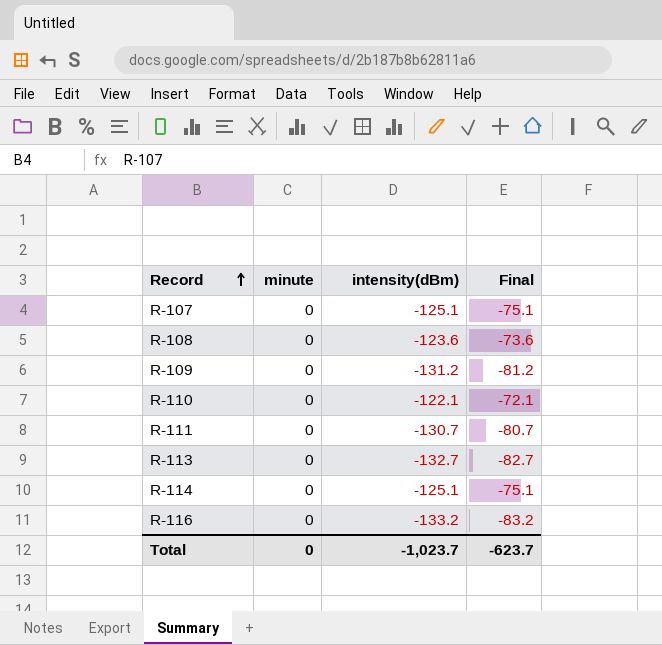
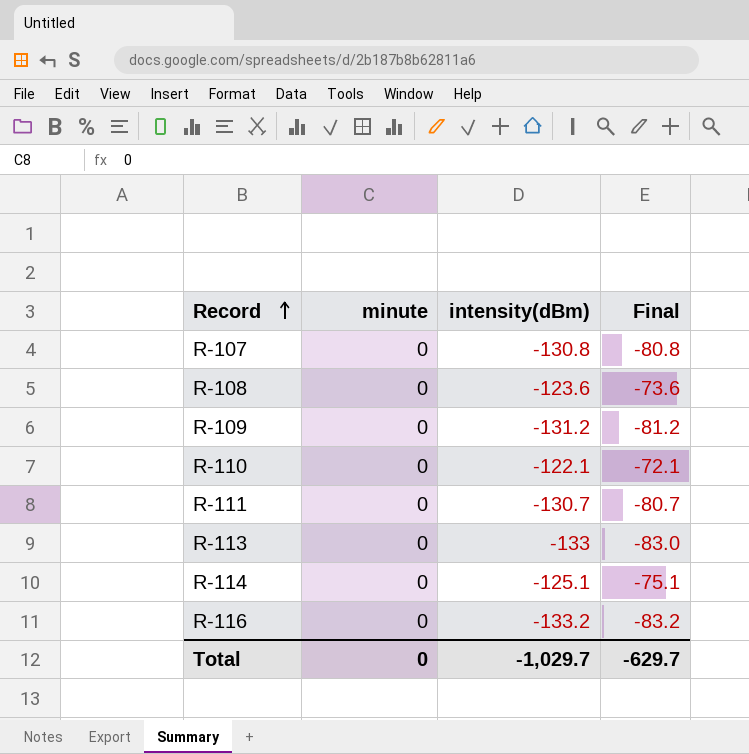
R-107 | intensity(dBm): -125.1 -> -130.8
R-107 | Final: -75.1 -> -80.8
R-113 | intensity(dBm): -132.7 -> -133
R-113 | Final: -82.7 -> -83.0
Total | intensity(dBm): -1,023.7 -> -1,029.7
Total | Final: -623.7 -> -629.7

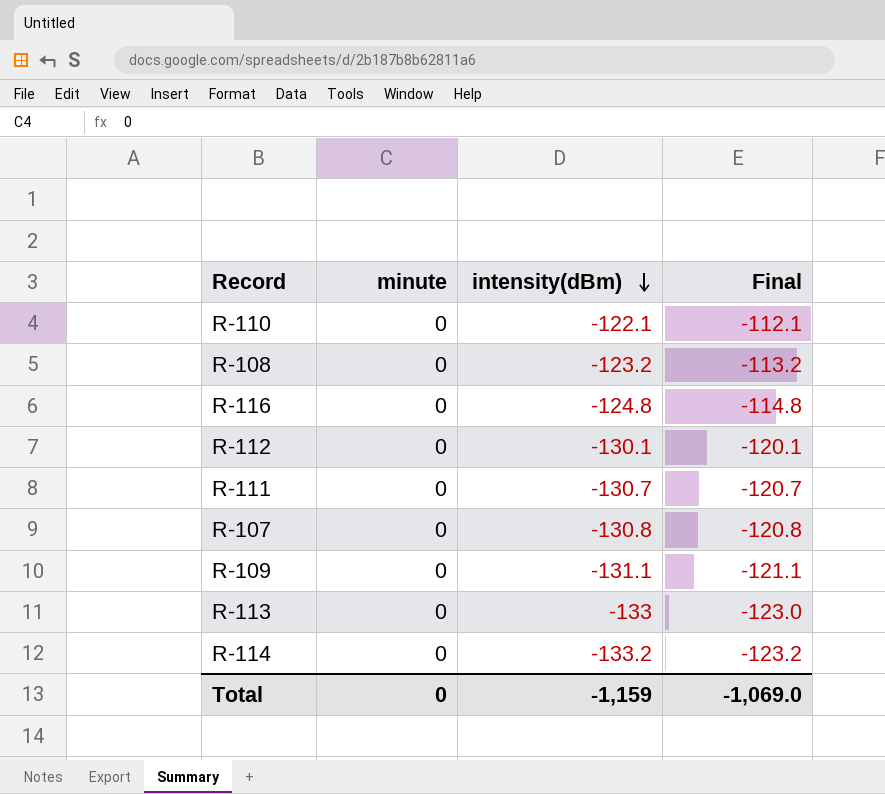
row order: Record ascending -> intensity(dBm) descending
column Final | formula: [intensity(dBm)] + 50 -> [intensity(dBm)] + 10
R-108 | intensity(dBm): -123.6 -> -123.2
R-116 | intensity(dBm): -133.2 -> -124.8
row R-112: none -> 0 | -130.1 | -120.1
R-109 | intensity(dBm): -131.2 -> -131.1
R-114 | intensity(dBm): -125.1 -> -133.2
Total | intensity(dBm): -1,029.7 -> -1,159
Total | Final: -629.7 -> -1,069.0

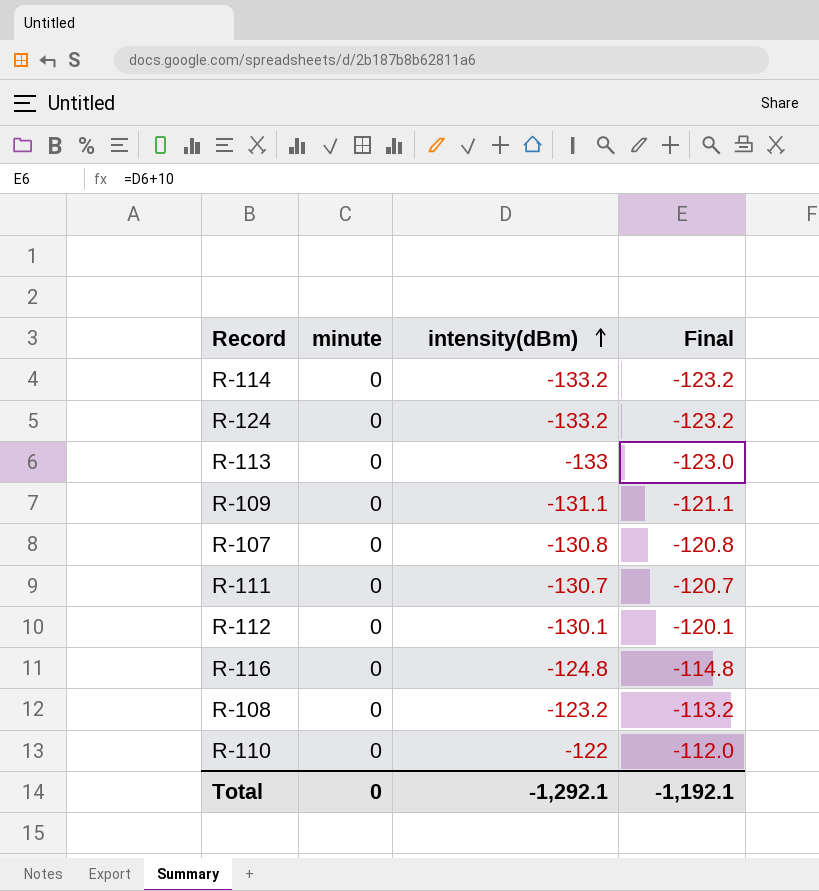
row order: intensity(dBm) descending -> intensity(dBm) ascending
row R-124: none -> 0 | -133.2 | -123.2
R-110 | intensity(dBm): -122.1 -> -122
R-110 | Final: -112.1 -> -112.0
Total | intensity(dBm): -1,159 -> -1,292.1
Total | Final: -1,069.0 -> -1,192.1

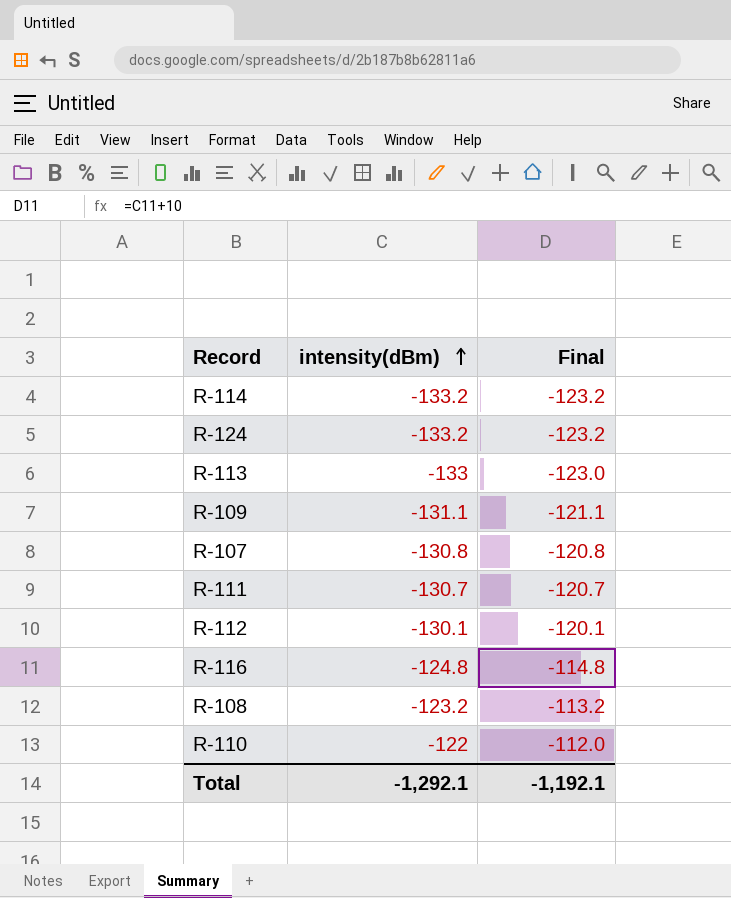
column minute | position: 2 -> none

